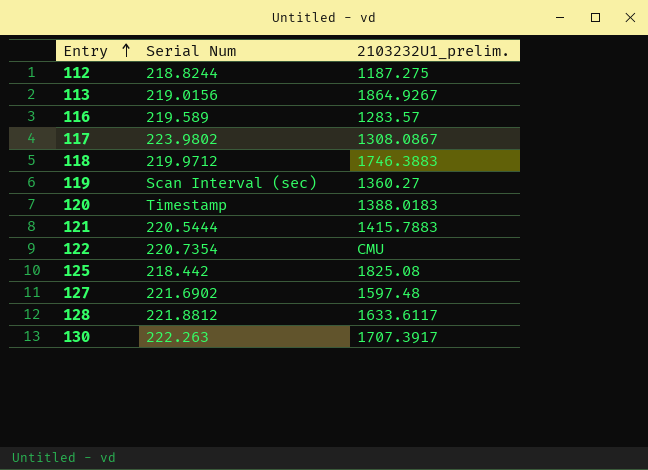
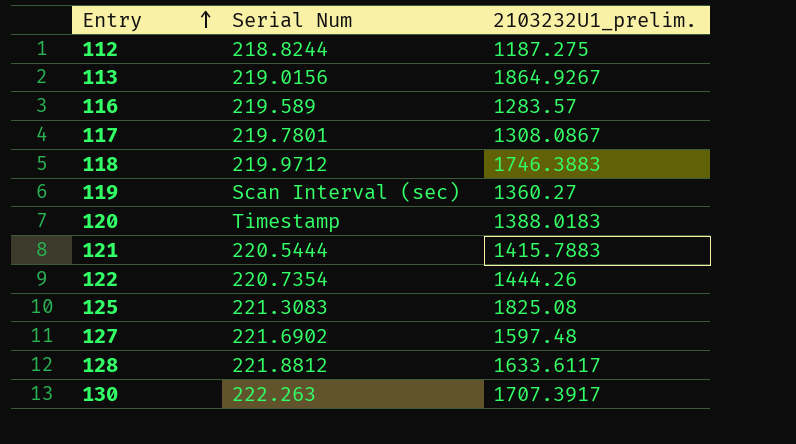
117 | Serial Num: 223.9802 -> 219.7801
122 | 2103232U1_prelim.: CMU -> 1444.26
125 | Serial Num: 218.442 -> 221.3083

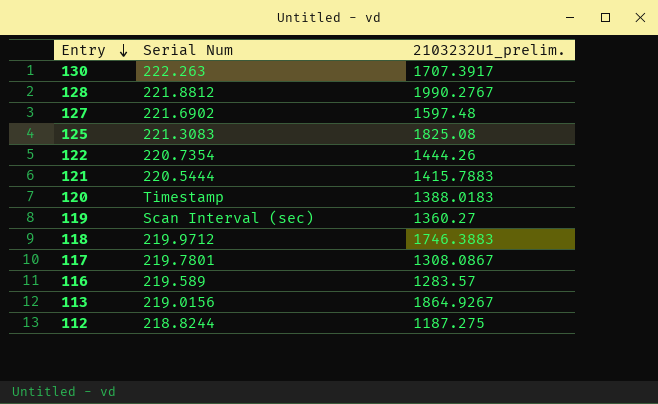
row order: Entry ascending -> Entry descending
128 | 2103232U1_prelim.: 1633.6117 -> 1990.2767

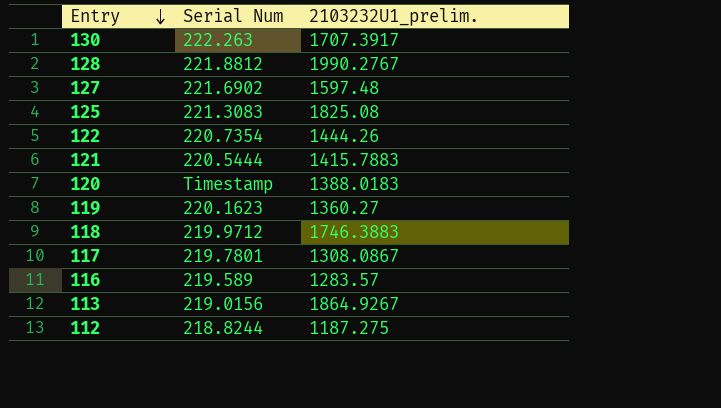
119 | Serial Num: Scan Interval (sec) -> 220.1623

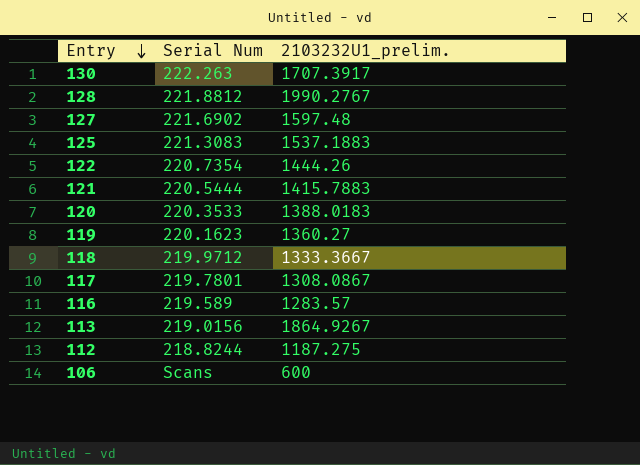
125 | 2103232U1_prelim.: 1825.08 -> 1537.1883
120 | Serial Num: Timestamp -> 220.3533
118 | 2103232U1_prelim.: 1746.3883 -> 1333.3667
row 106: none -> Scans | 600

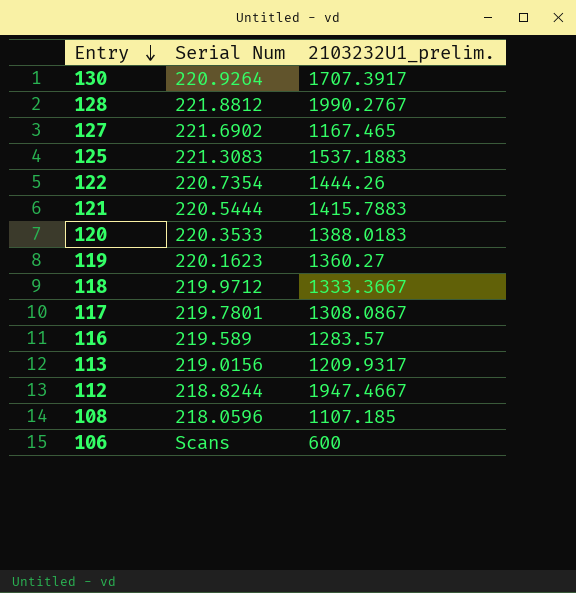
130 | Serial Num: 222.263 -> 220.9264
127 | 2103232U1_prelim.: 1597.48 -> 1167.465
113 | 2103232U1_prelim.: 1864.9267 -> 1209.9317
112 | 2103232U1_prelim.: 1187.275 -> 1947.4667
row 108: none -> 218.0596 | 1107.185

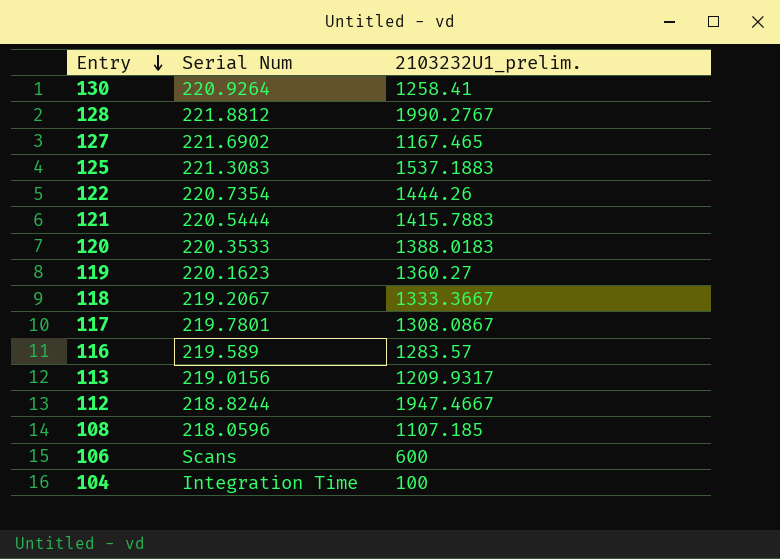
130 | 2103232U1_prelim.: 1707.3917 -> 1258.41
118 | Serial Num: 219.9712 -> 219.2067
row 104: none -> Integration Time | 100

